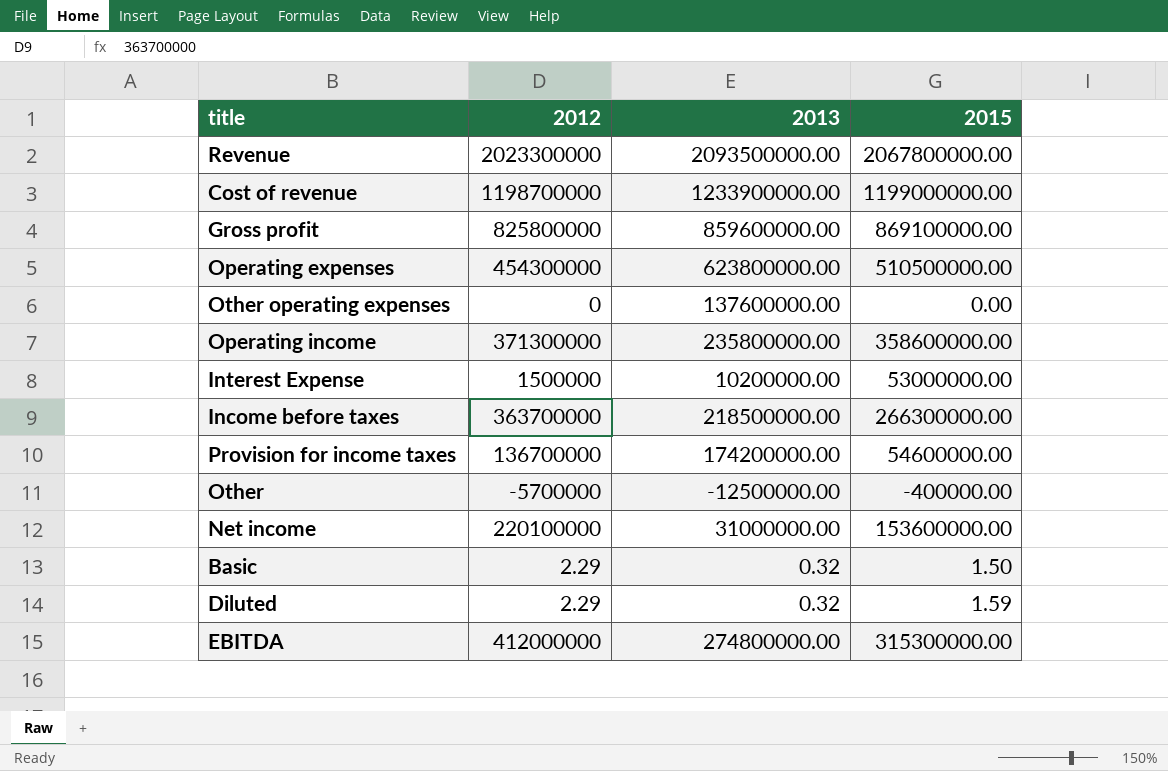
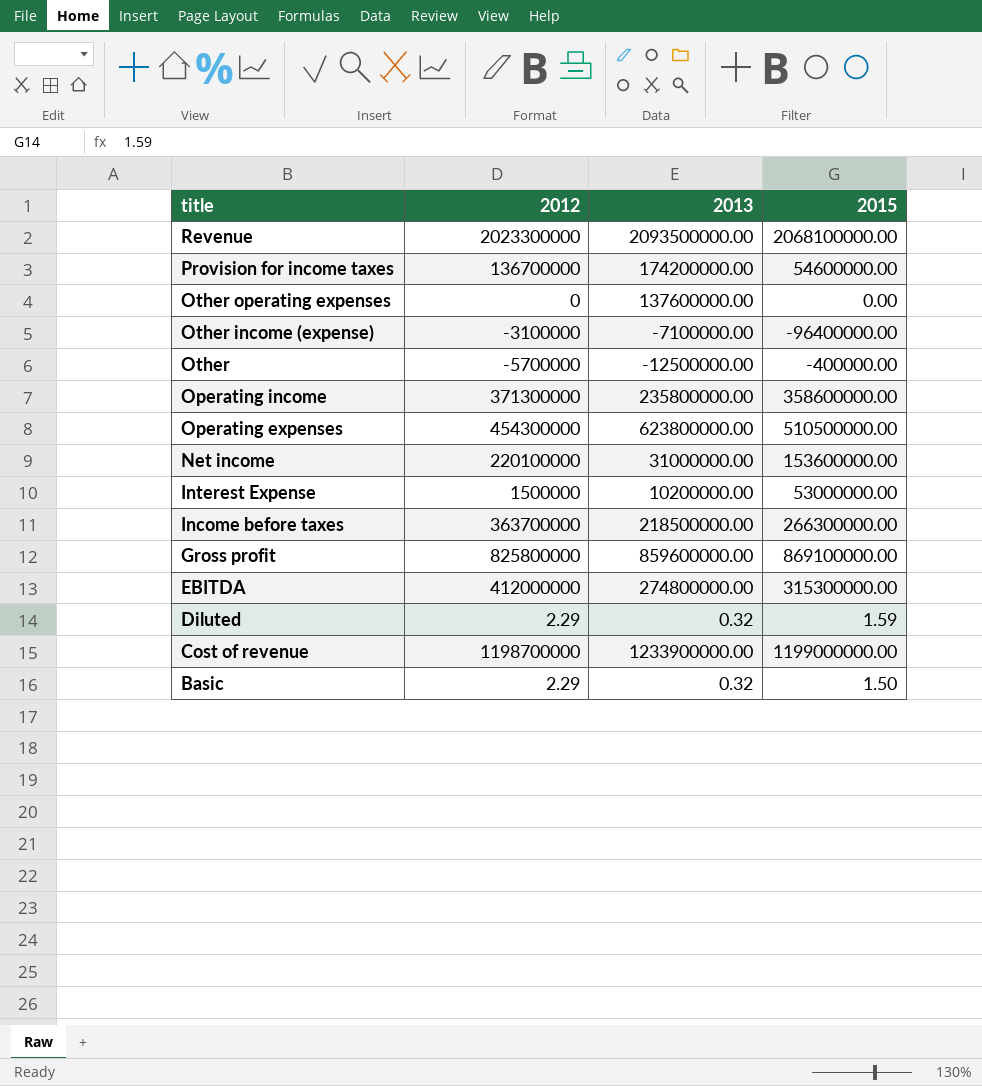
row order: none -> title descending
Revenue | 2015: 2067800000.00 -> 2068100000.00
row Other income (expense): none -> -3100000 | -7100000.00 | -96400000.00

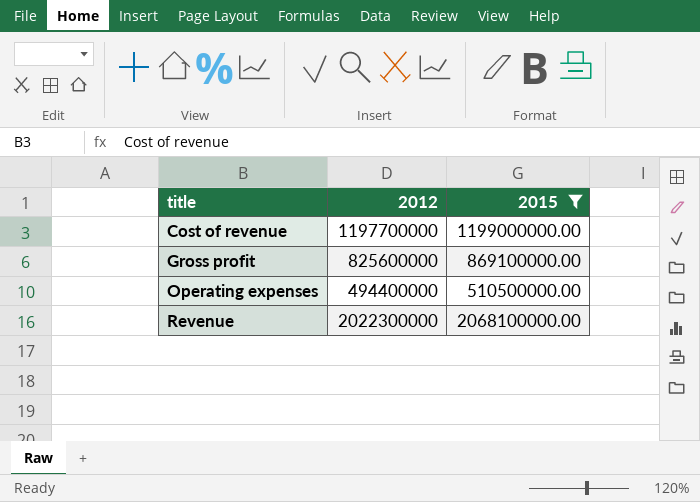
filter: none -> 2015 >= 510500000.00
row order: title descending -> title ascending
column 2013 | position: 3 -> none
Cost of revenue | 2012: 1198700000 -> 1197700000
Gross profit | 2012: 825800000 -> 825600000
Operating expenses | 2012: 454300000 -> 494400000
Revenue | 2012: 2023300000 -> 2022300000

